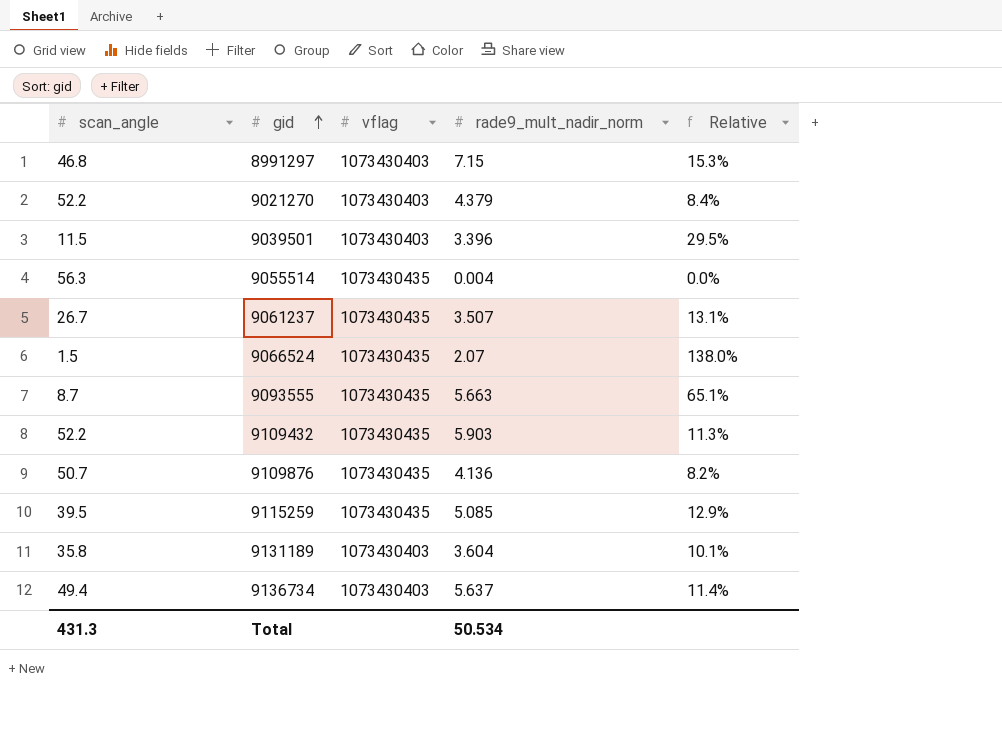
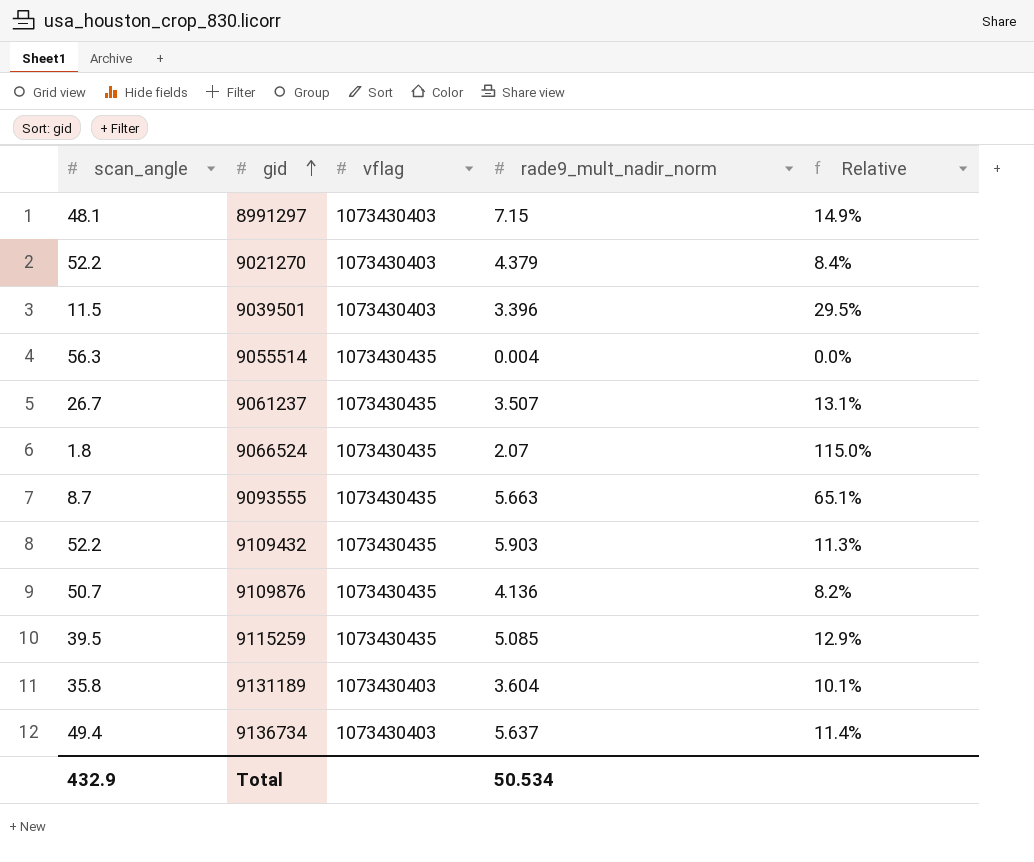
8991297 | scan_angle: 46.8 -> 48.1
8991297 | Relative: 15.3% -> 14.9%
9066524 | scan_angle: 1.5 -> 1.8
9066524 | Relative: 138.0% -> 115.0%
Total | scan_angle: 431.3 -> 432.9

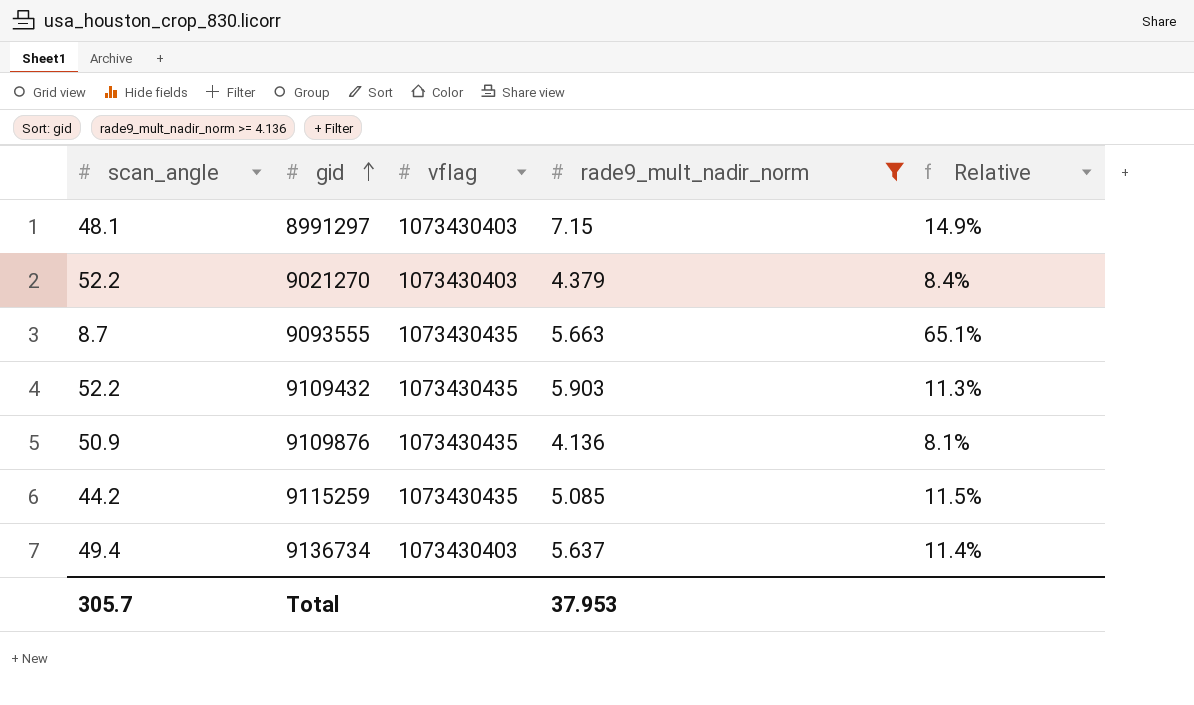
filter: none -> rade9_mult_nadir_norm >= 4.136
9109876 | scan_angle: 50.7 -> 50.9
9109876 | Relative: 8.2% -> 8.1%
9115259 | scan_angle: 39.5 -> 44.2
9115259 | Relative: 12.9% -> 11.5%
Total | scan_angle: 432.9 -> 305.7
Total | rade9_mult_nadir_norm: 50.534 -> 37.953

